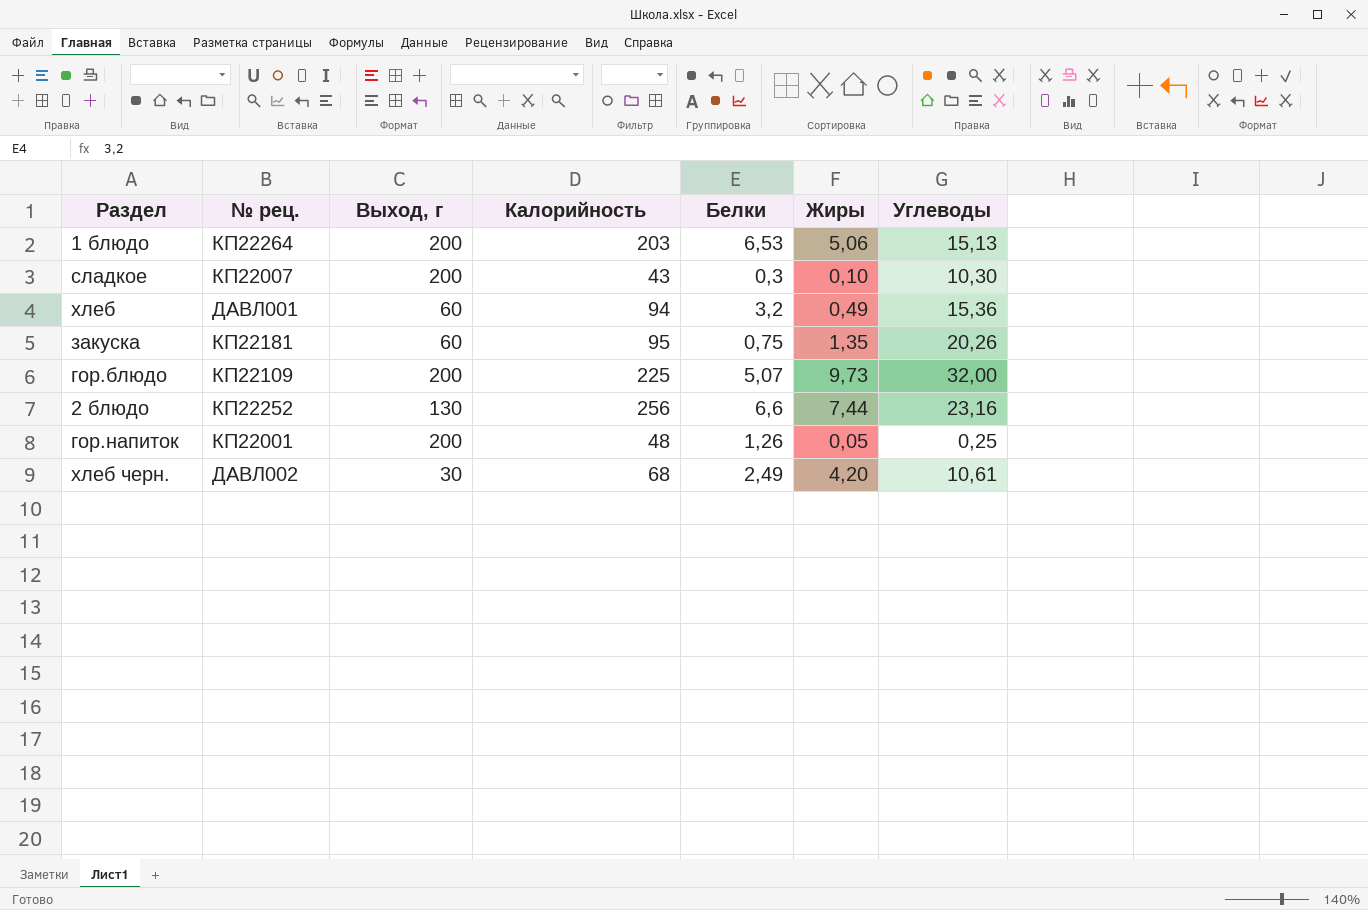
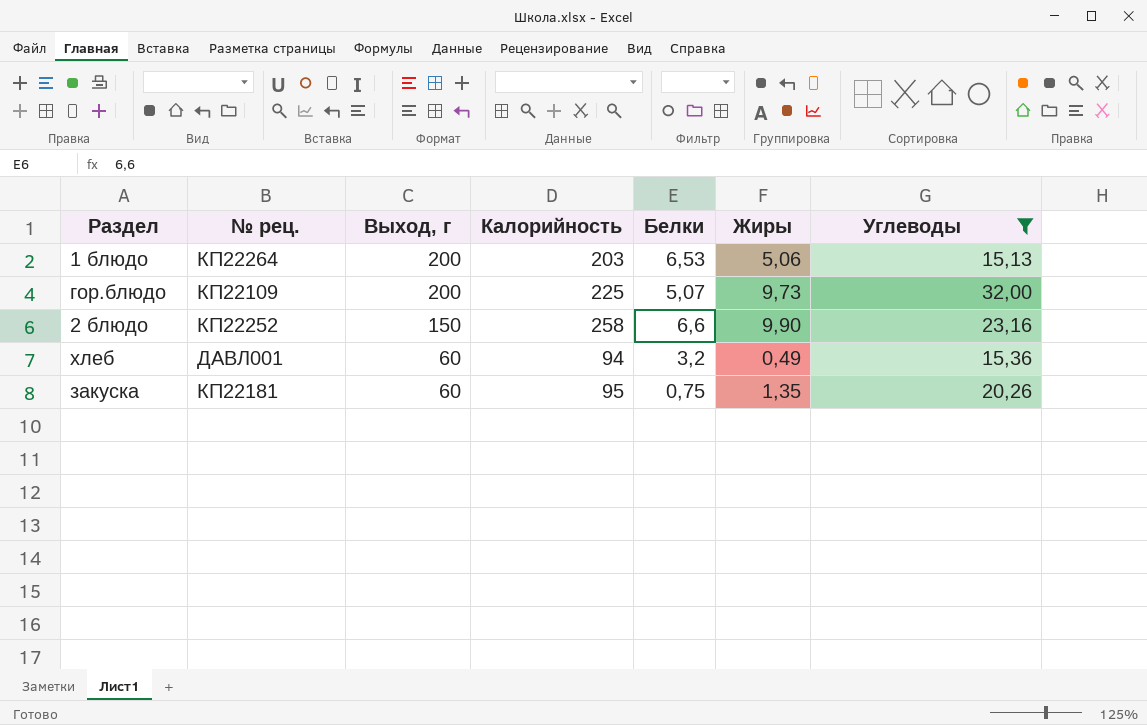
filter: none -> Углеводы >= 15,13
row order: none -> Выход, г descending
2 блюдо | Выход, г: 130 -> 150
2 блюдо | Калорийность: 256 -> 258
2 блюдо | Жиры: 7,44 -> 9,90

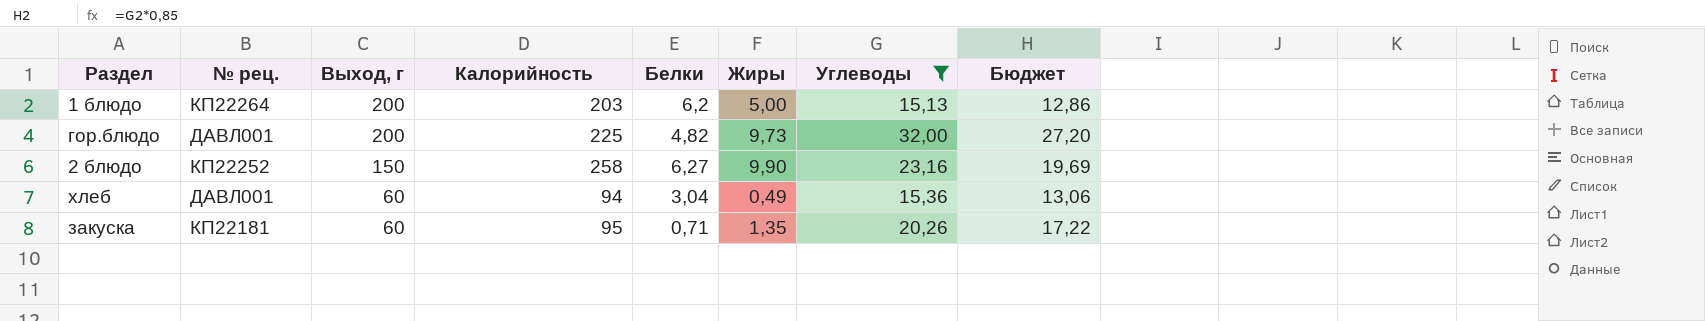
column Бюджет | formula: none -> [Углеводы] * 0,85
1 блюдо | Белки: 6,53 -> 6,2
1 блюдо | Жиры: 5,06 -> 5,00
гор.блюдо | № рец.: КП22109 -> ДАВЛ001
гор.блюдо | Белки: 5,07 -> 4,82
2 блюдо | Белки: 6,6 -> 6,27
хлеб | Белки: 3,2 -> 3,04
закуска | Белки: 0,75 -> 0,71

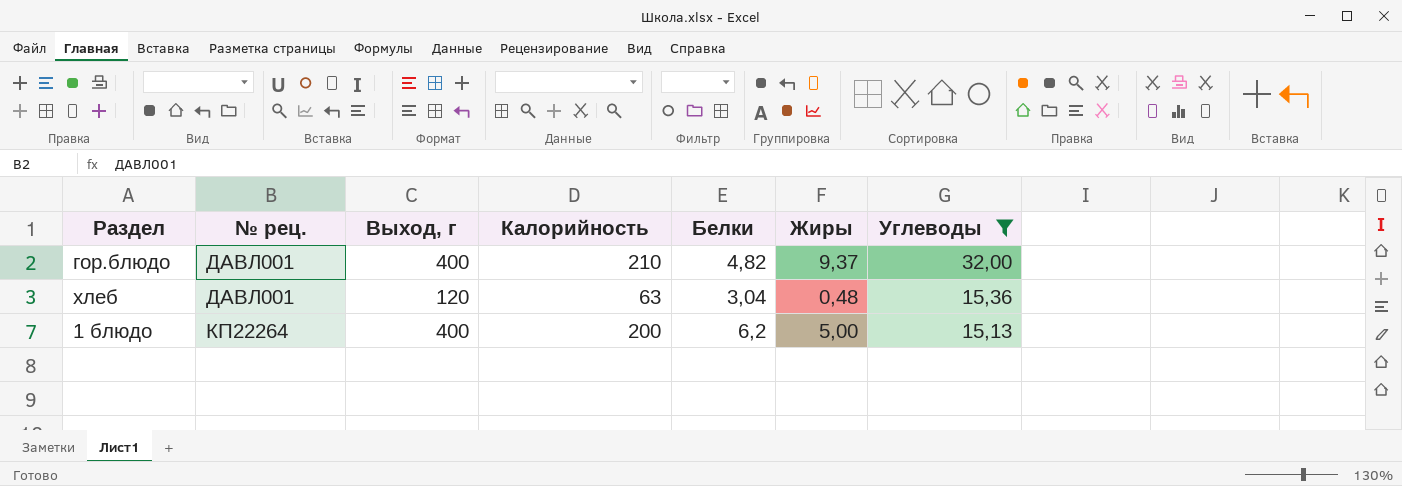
row order: Выход, г descending -> № рец. ascending
column Бюджет | formula: [Углеводы] * 0,85 -> none
row 2 блюдо: КП22252 | 150 | 258 | 6,27 | 9,90 | 23,16 | 19,69 -> none
row закуска: КП22181 | 60 | 95 | 0,71 | 1,35 | 20,26 | 17,22 -> none
гор.блюдо | Выход, г: 200 -> 400
гор.блюдо | Калорийность: 225 -> 210
гор.блюдо | Жиры: 9,73 -> 9,37
хлеб | Выход, г: 60 -> 120
хлеб | Калорийность: 94 -> 63
хлеб | Жиры: 0,49 -> 0,48
1 блюдо | Выход, г: 200 -> 400
1 блюдо | Калорийность: 203 -> 200

